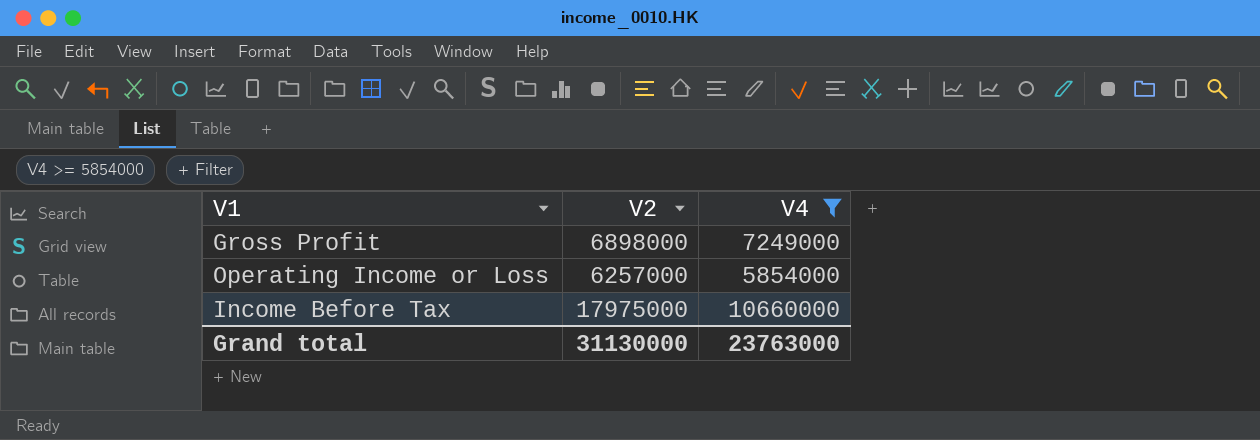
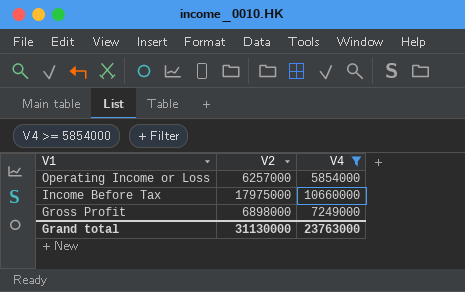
row order: none -> V1 descending

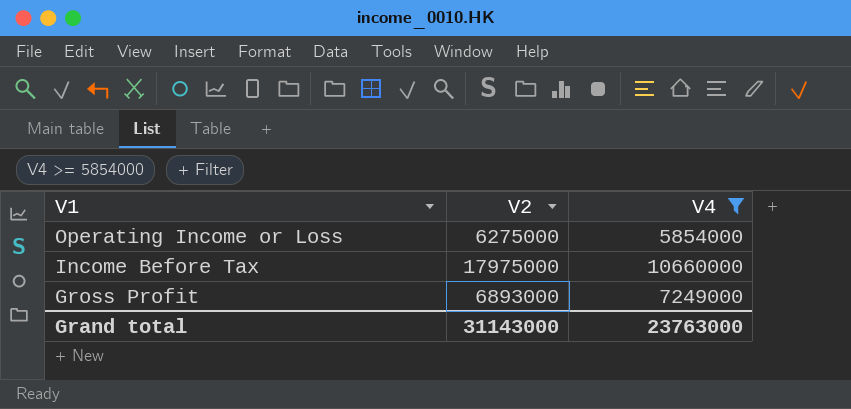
Operating Income or Loss | V2: 6257000 -> 6275000
Gross Profit | V2: 6898000 -> 6893000
Grand total | V2: 31130000 -> 31143000

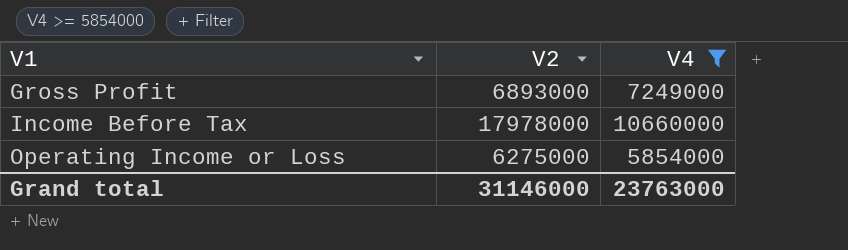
row order: V1 descending -> V1 ascending
Income Before Tax | V2: 17975000 -> 17978000
Grand total | V2: 31143000 -> 31146000

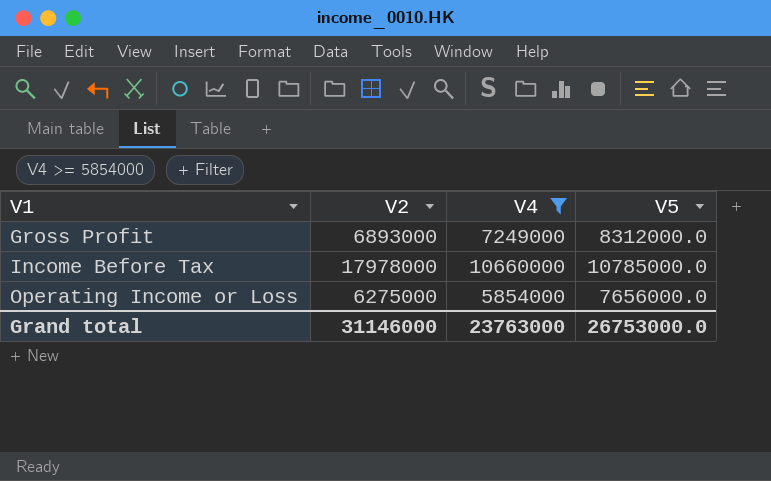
column V5 | position: none -> 4

